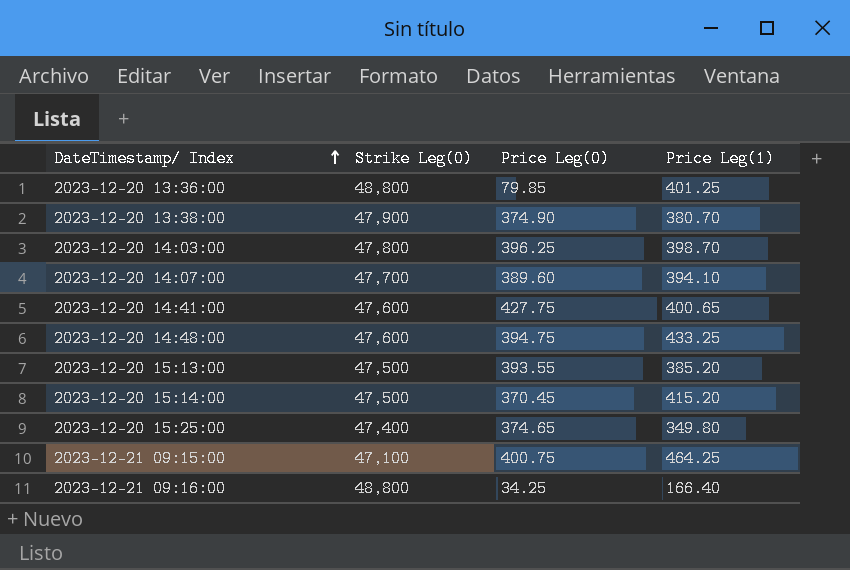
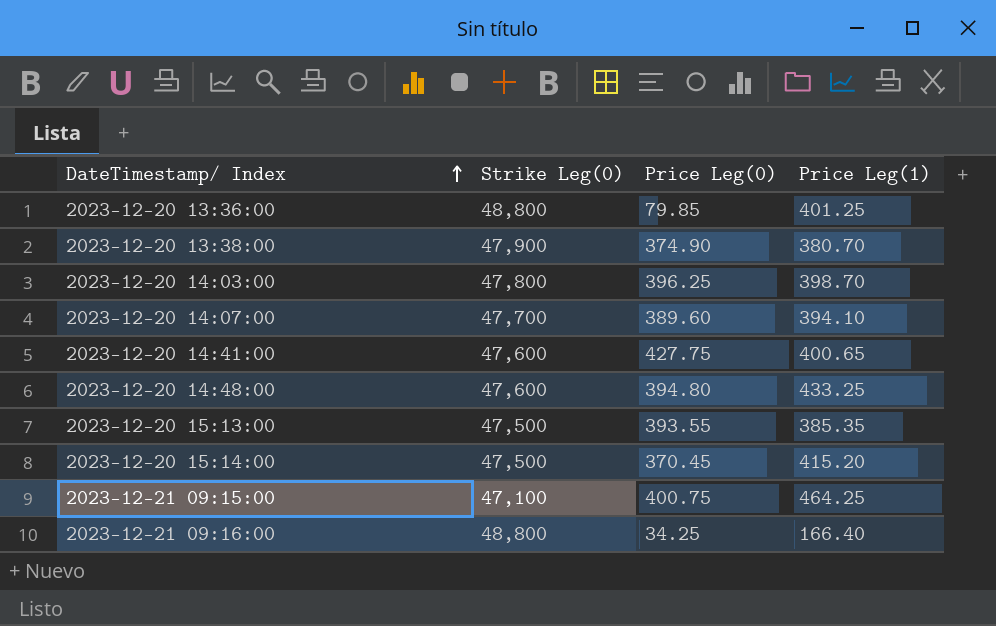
row 2023-12-20 15:25:00: 47,400 | 374.65 | 349.80 -> none
2023-12-20 14:48:00 | Price Leg(0): 394.75 -> 394.80
2023-12-20 15:13:00 | Price Leg(1): 385.20 -> 385.35

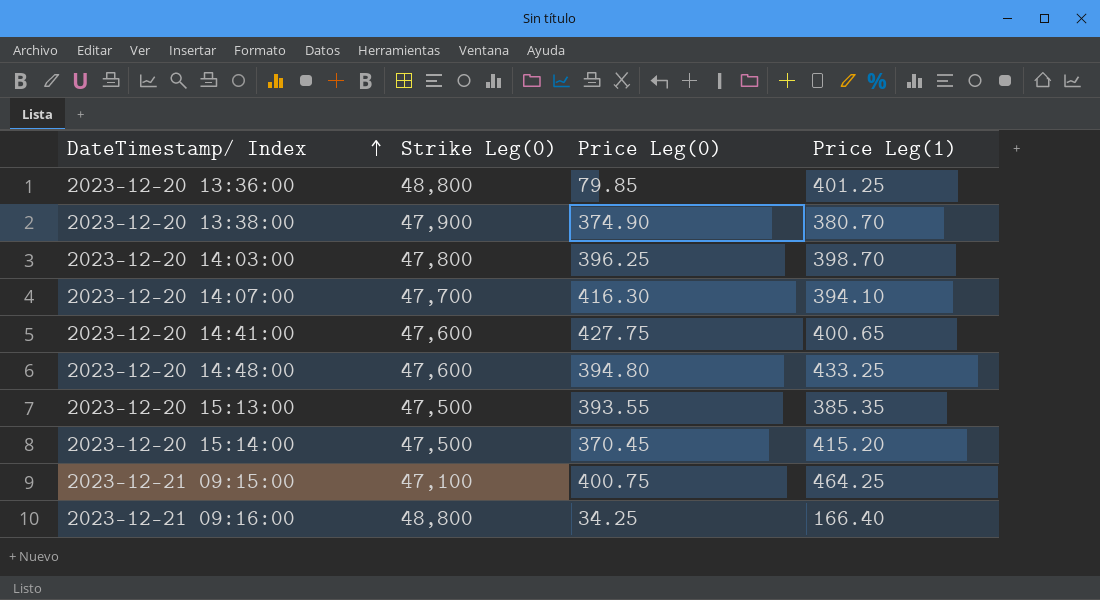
2023-12-20 14:07:00 | Price Leg(0): 389.60 -> 416.30

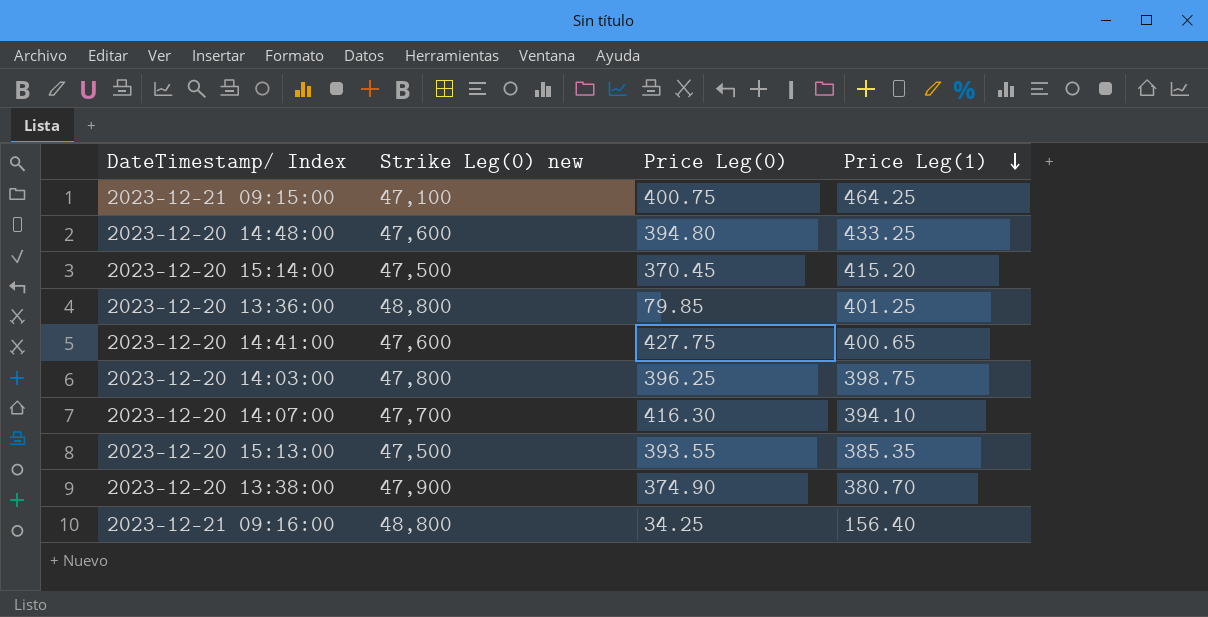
row order: DateTimestamp/ Index ascending -> Price Leg(1) descending
column name: Strike Leg(0) -> Strike Leg(0) new
2023-12-20 14:03:00 | Price Leg(1): 398.70 -> 398.75
2023-12-21 09:16:00 | Price Leg(1): 166.40 -> 156.40

